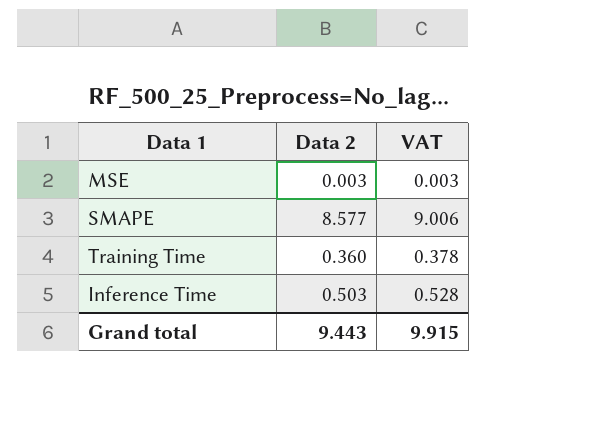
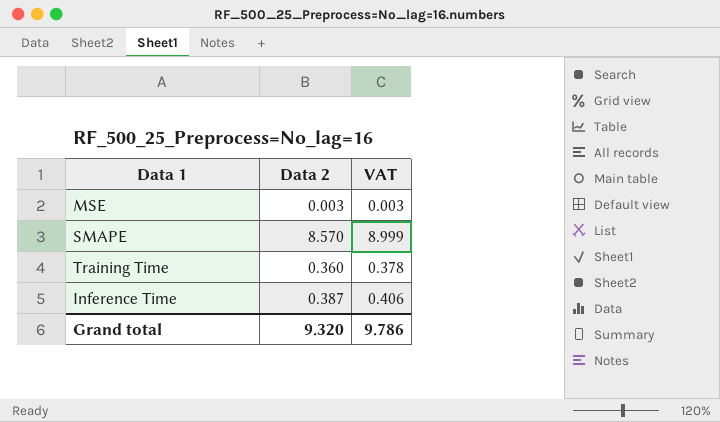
SMAPE | Data 2: 8.577 -> 8.570
SMAPE | VAT: 9.006 -> 8.999
Inference Time | Data 2: 0.503 -> 0.387
Inference Time | VAT: 0.528 -> 0.406
Grand total | Data 2: 9.443 -> 9.320
Grand total | VAT: 9.915 -> 9.786

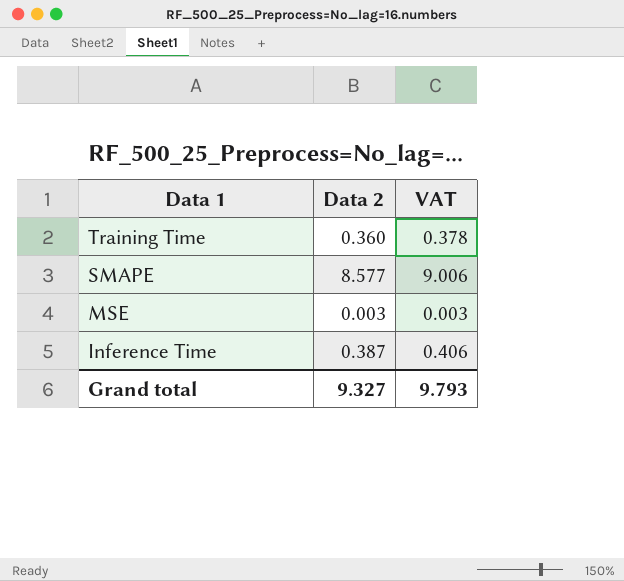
row order: none -> Data 1 descending
SMAPE | Data 2: 8.570 -> 8.577
SMAPE | VAT: 8.999 -> 9.006
Grand total | Data 2: 9.320 -> 9.327
Grand total | VAT: 9.786 -> 9.793

